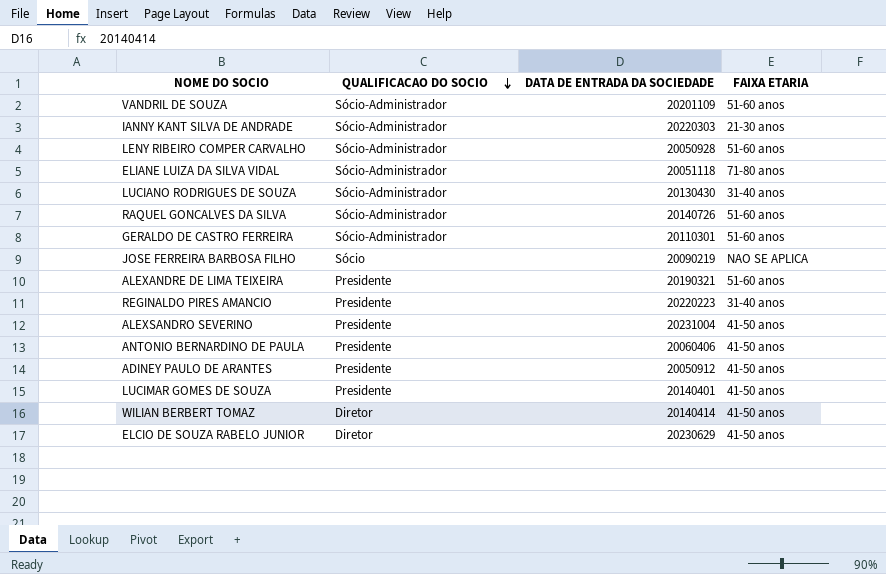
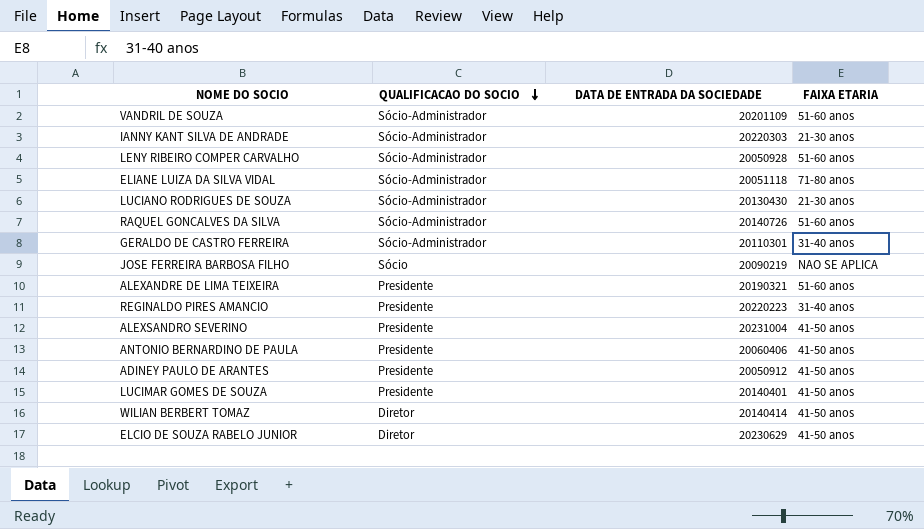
LUCIANO RODRIGUES DE SOUZA | FAIXA ETARIA: 31-40 anos -> 21-30 anos
GERALDO DE CASTRO FERREIRA | FAIXA ETARIA: 51-60 anos -> 31-40 anos

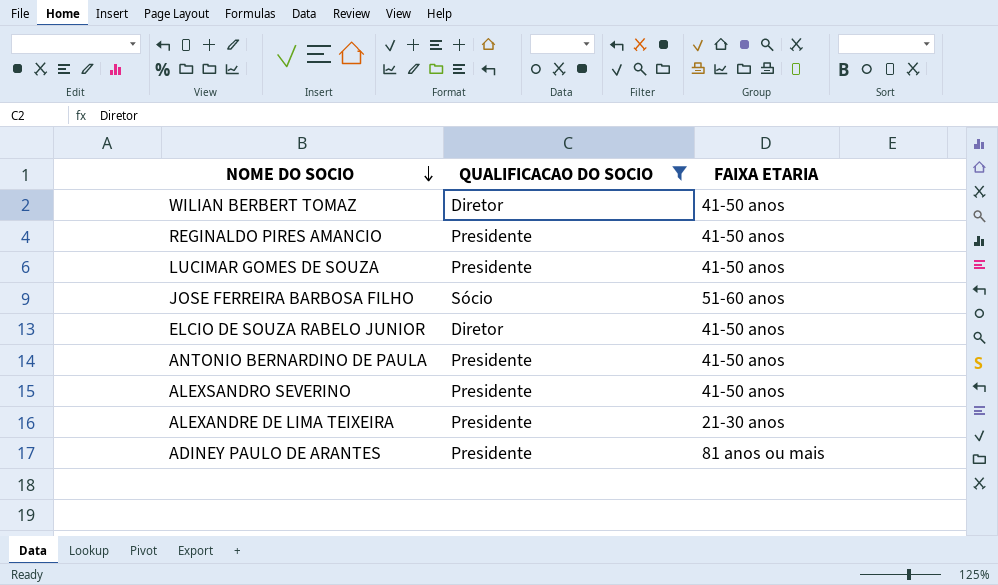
filter: none -> QUALIFICACAO DO SOCIO != Sócio-Administrador
row order: QUALIFICACAO DO SOCIO descending -> NOME DO SOCIO descending
column DATA DE ENTRADA DA SOCIEDADE | position: 3 -> none
REGINALDO PIRES AMANCIO | FAIXA ETARIA: 31-40 anos -> 41-50 anos
JOSE FERREIRA BARBOSA FILHO | FAIXA ETARIA: NAO SE APLICA -> 51-60 anos
ALEXANDRE DE LIMA TEIXEIRA | FAIXA ETARIA: 51-60 anos -> 21-30 anos
ADINEY PAULO DE ARANTES | FAIXA ETARIA: 41-50 anos -> 81 anos ou mais

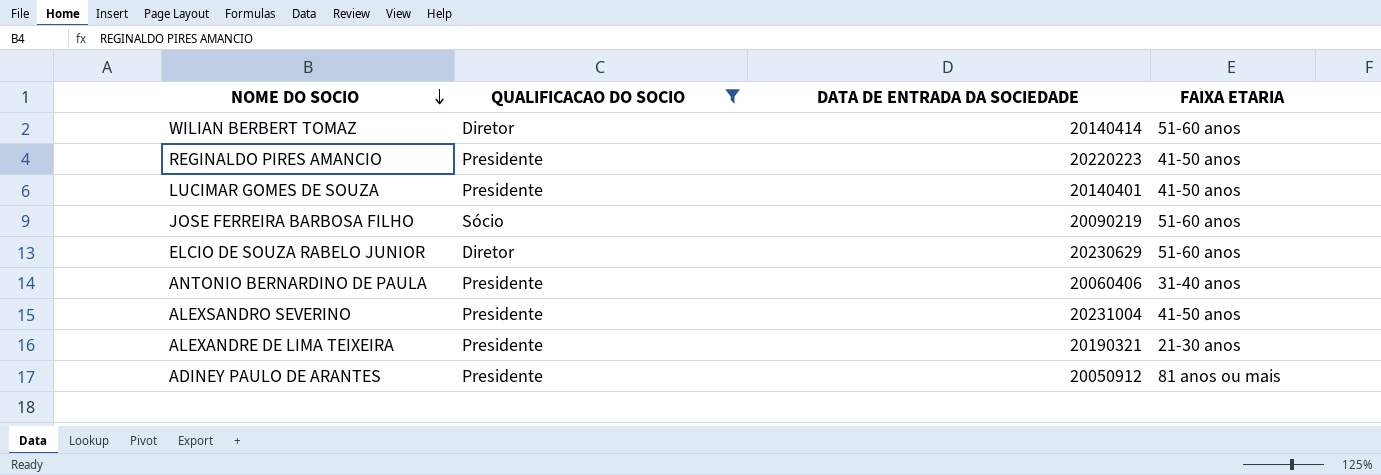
column DATA DE ENTRADA DA SOCIEDADE | position: none -> 3
WILIAN BERBERT TOMAZ | FAIXA ETARIA: 41-50 anos -> 51-60 anos
ELCIO DE SOUZA RABELO JUNIOR | FAIXA ETARIA: 41-50 anos -> 51-60 anos
ANTONIO BERNARDINO DE PAULA | FAIXA ETARIA: 41-50 anos -> 31-40 anos

